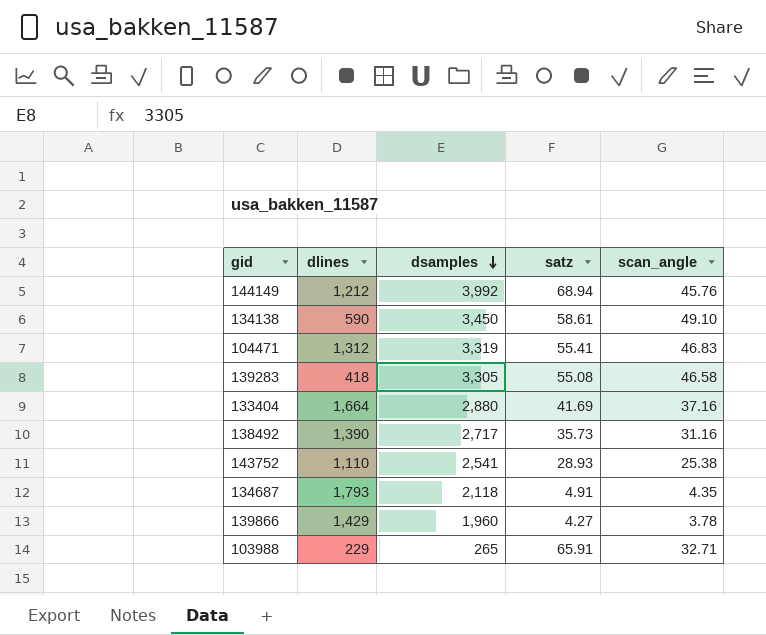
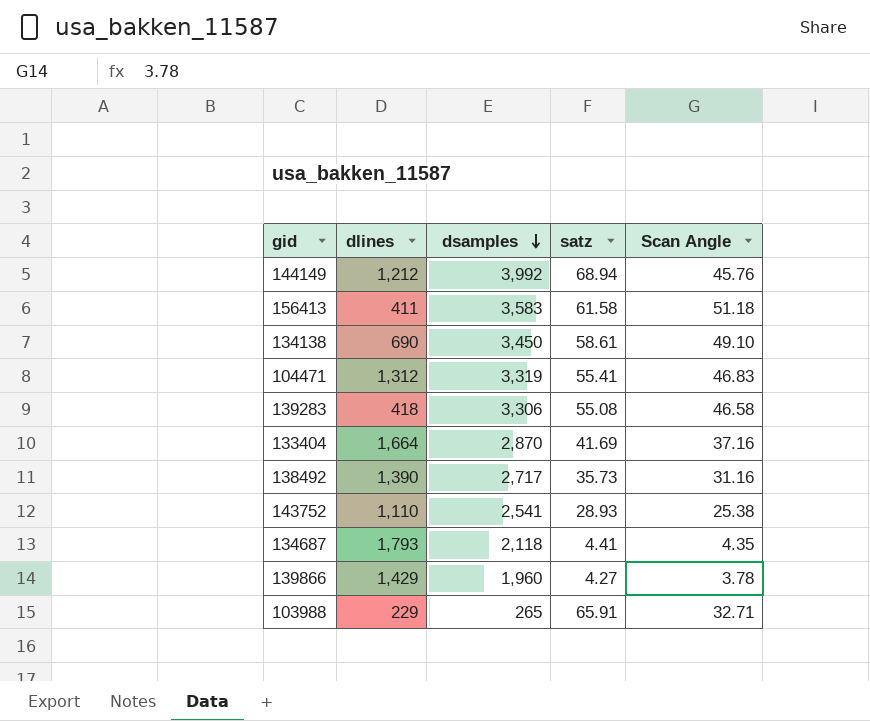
column name: scan_angle -> Scan Angle
row 156413: none -> 411 | 3,583 | 61.58 | 51.18
134138 | dlines: 590 -> 690
139283 | dsamples: 3,305 -> 3,306
133404 | dsamples: 2,880 -> 2,870
134687 | satz: 4.91 -> 4.41

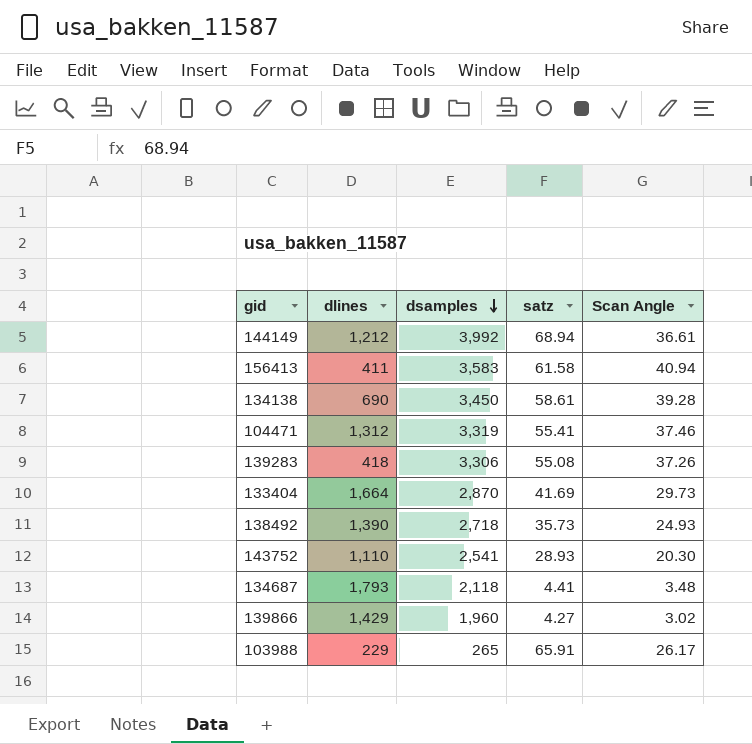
144149 | Scan Angle: 45.76 -> 36.61
156413 | Scan Angle: 51.18 -> 40.94
134138 | Scan Angle: 49.10 -> 39.28
104471 | Scan Angle: 46.83 -> 37.46
139283 | Scan Angle: 46.58 -> 37.26
133404 | Scan Angle: 37.16 -> 29.73
138492 | dsamples: 2,717 -> 2,718
138492 | Scan Angle: 31.16 -> 24.93
143752 | Scan Angle: 25.38 -> 20.30
134687 | Scan Angle: 4.35 -> 3.48
139866 | Scan Angle: 3.78 -> 3.02
103988 | Scan Angle: 32.71 -> 26.17

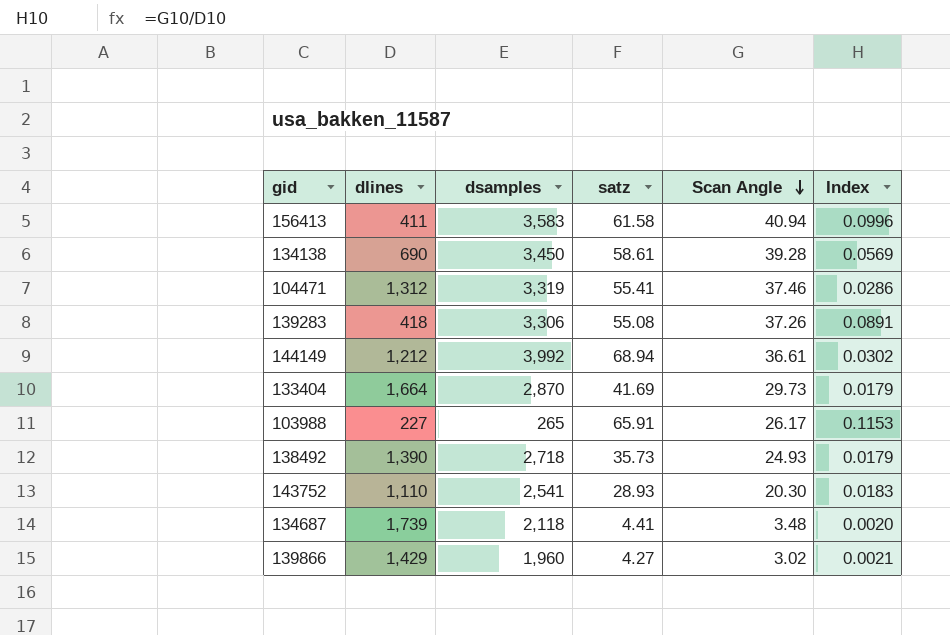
row order: dsamples descending -> Scan Angle descending
column Index | formula: none -> [Scan Angle] / [dlines]
103988 | dlines: 229 -> 227
134687 | dlines: 1,793 -> 1,739

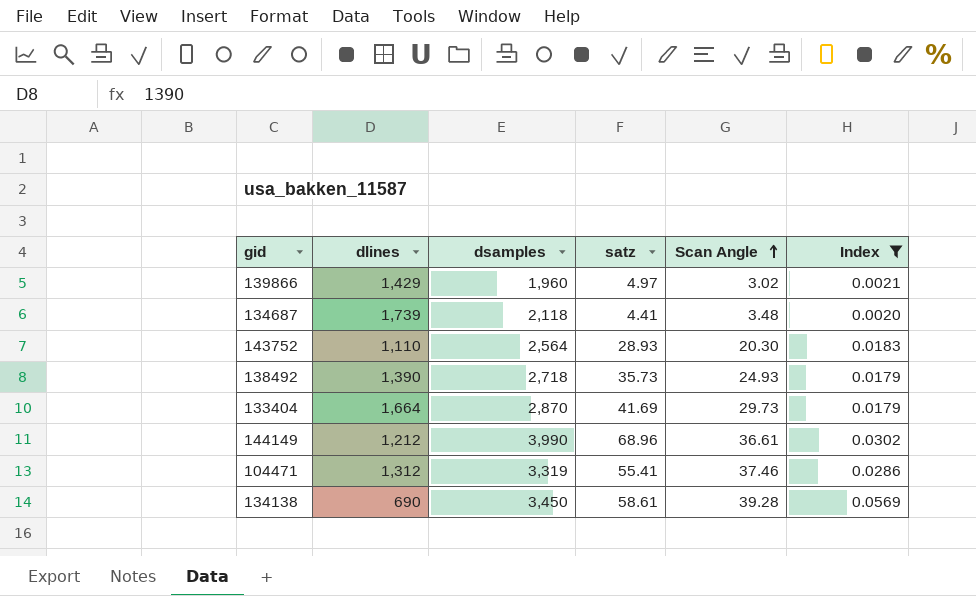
filter: none -> Index <= 0.0569
row order: Scan Angle descending -> Scan Angle ascending
139866 | satz: 4.27 -> 4.97
143752 | dsamples: 2,541 -> 2,564
144149 | dsamples: 3,992 -> 3,990
144149 | satz: 68.94 -> 68.96

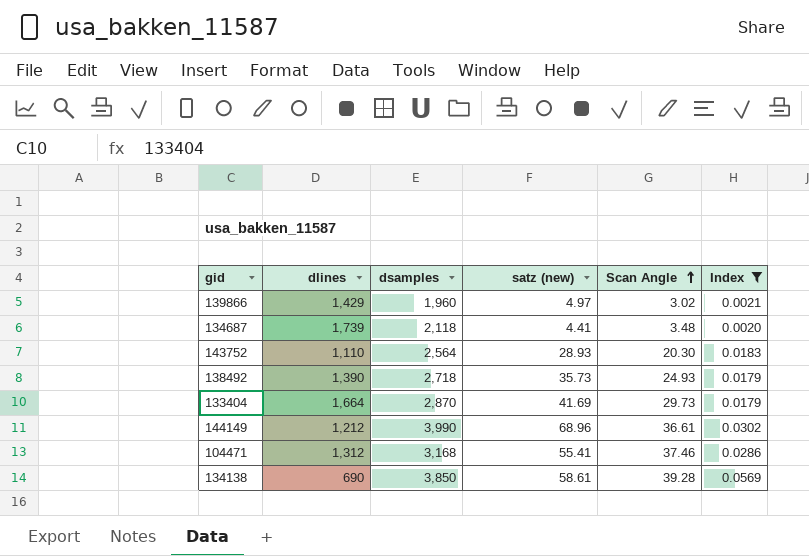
column name: satz -> satz (new)
104471 | dsamples: 3,319 -> 3,168
134138 | dsamples: 3,450 -> 3,850

